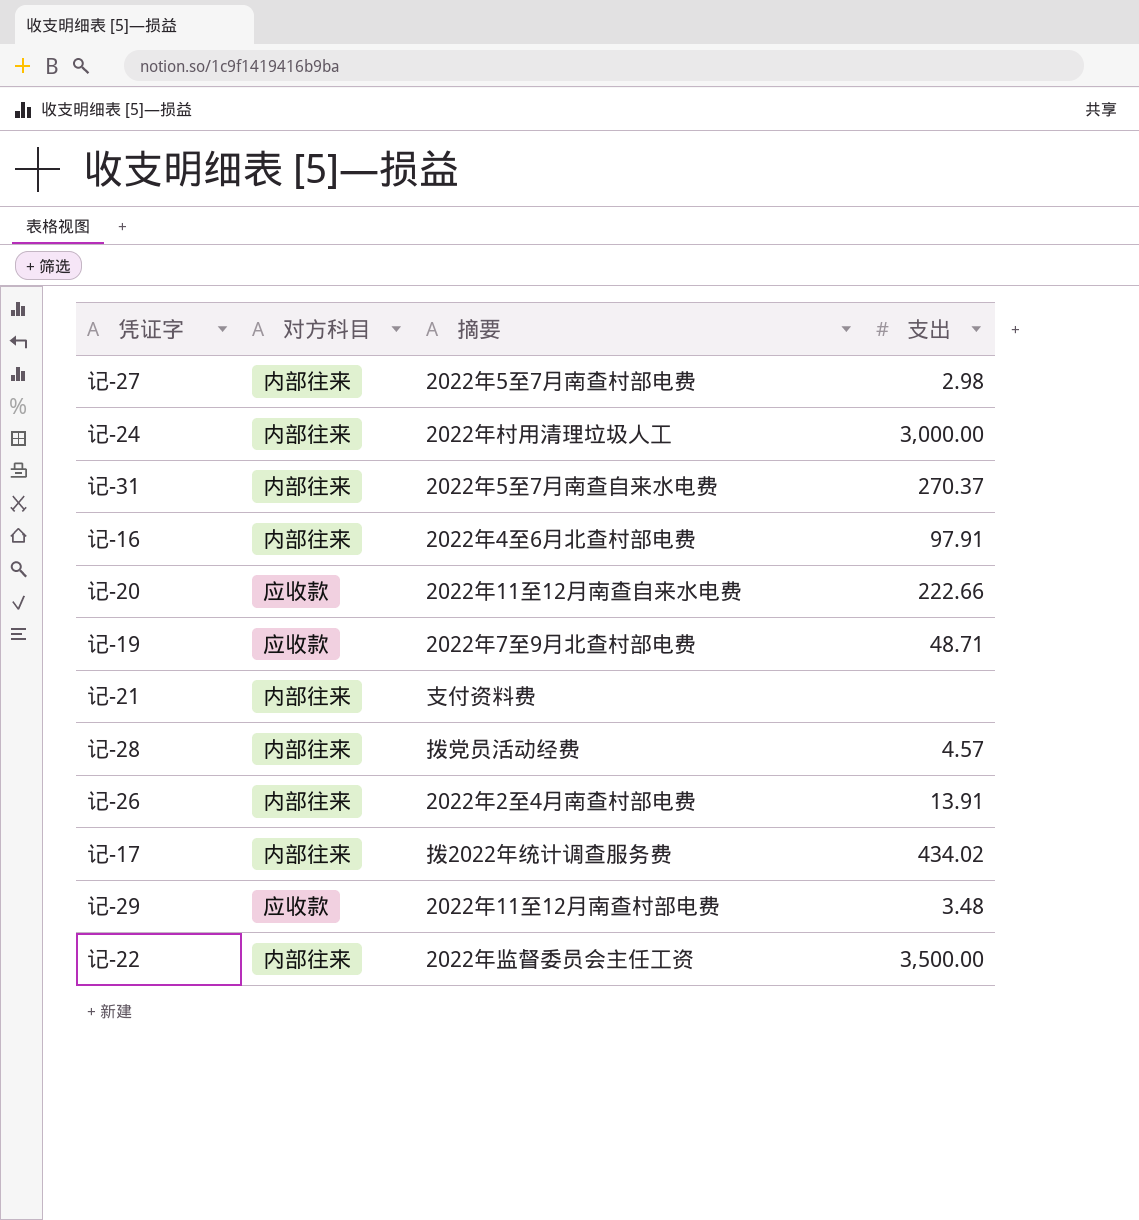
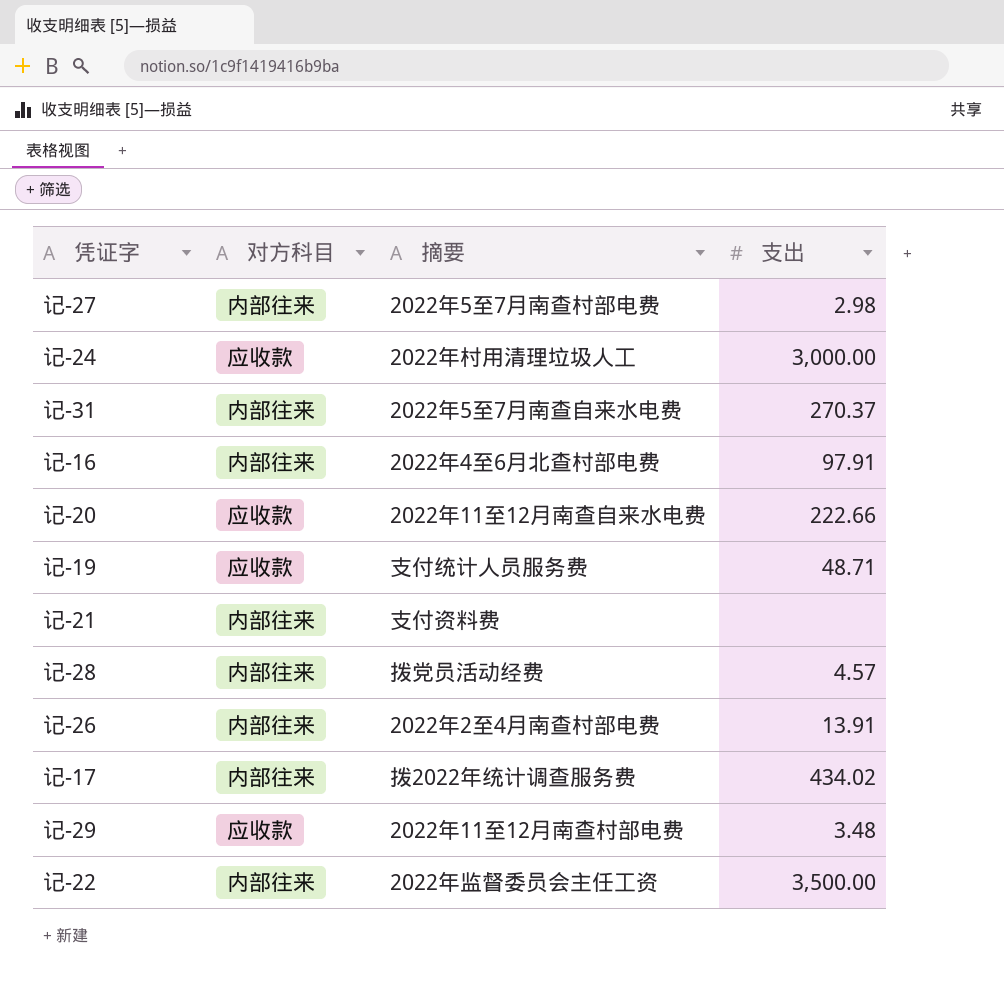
记-24 | 对方科目: 内部往来 -> 应收款
记-19 | 摘要: 2022年7至9月北查村部电费 -> 支付统计人员服务费

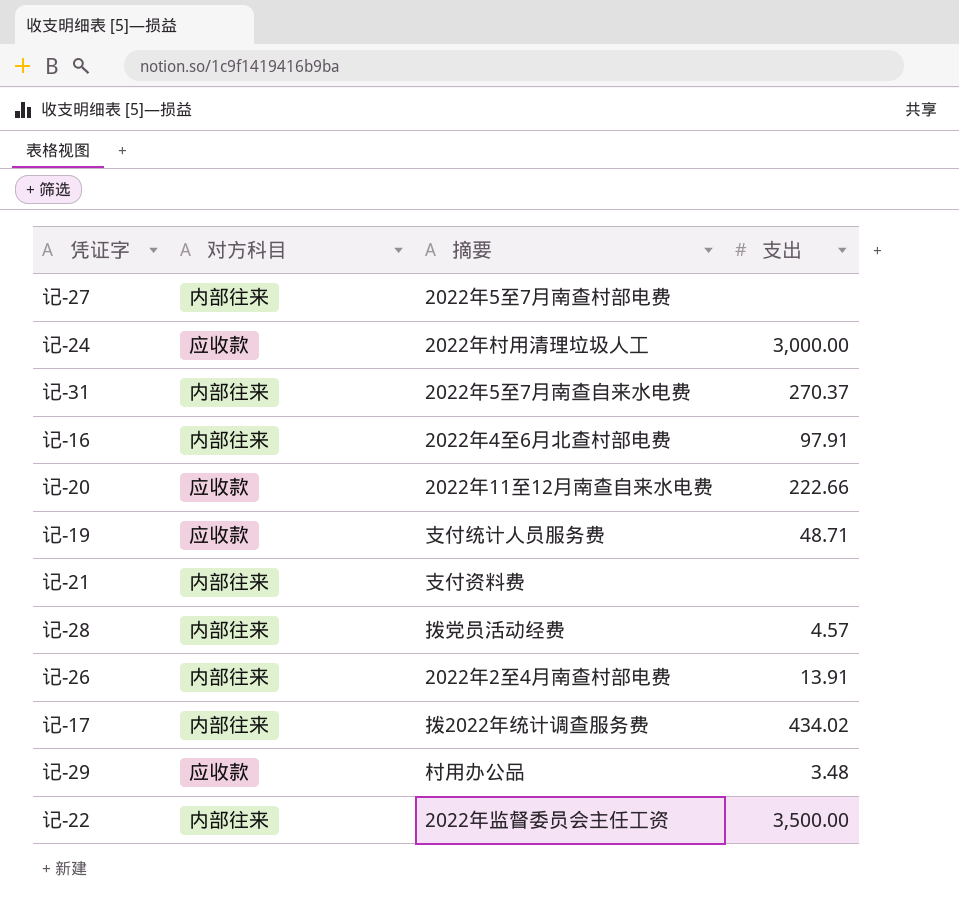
记-27 | 支出: 2.98 -> none
记-29 | 摘要: 2022年11至12月南查村部电费 -> 村用办公品

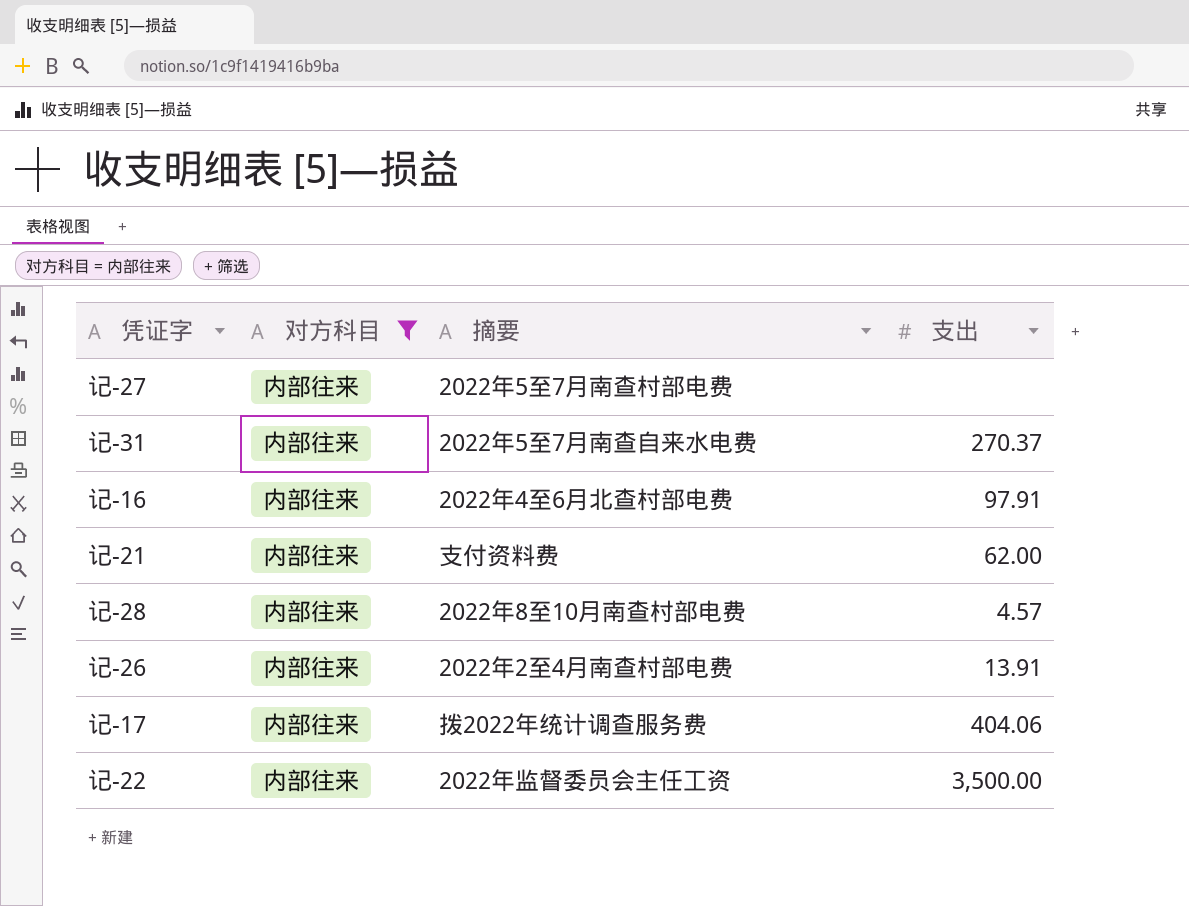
filter: none -> 对方科目 = 内部往来
记-21 | 支出: none -> 62.00
记-28 | 摘要: 拨党员活动经费 -> 2022年8至10月南查村部电费
记-17 | 支出: 434.02 -> 404.06

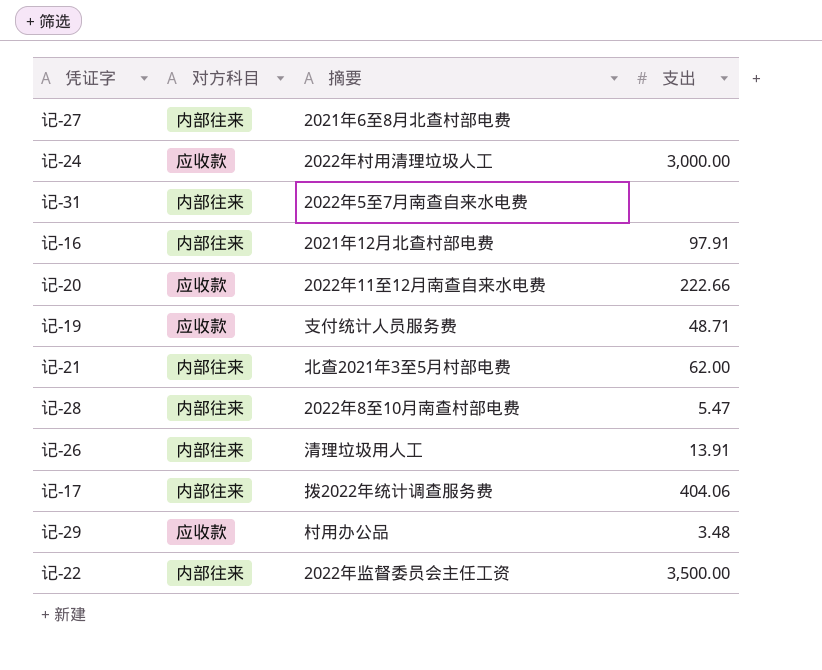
filter: 对方科目 = 内部往来 -> none
记-27 | 摘要: 2022年5至7月南查村部电费 -> 2021年6至8月北查村部电费
记-31 | 支出: 270.37 -> none
记-16 | 摘要: 2022年4至6月北查村部电费 -> 2021年12月北查村部电费
记-21 | 摘要: 支付资料费 -> 北查2021年3至5月村部电费
记-28 | 支出: 4.57 -> 5.47
记-26 | 摘要: 2022年2至4月南查村部电费 -> 清理垃圾用人工

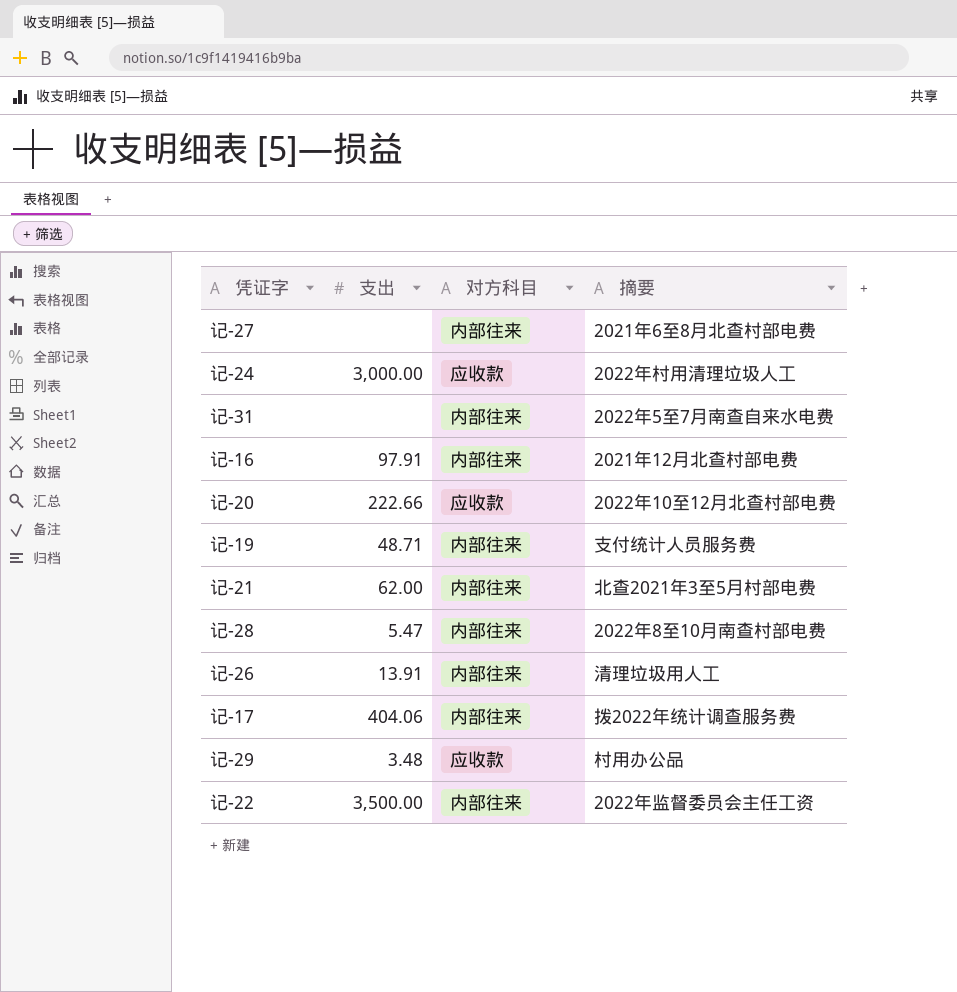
column 支出 | position: 4 -> 2
记-20 | 摘要: 2022年11至12月南查自来水电费 -> 2022年10至12月北查村部电费
记-19 | 对方科目: 应收款 -> 内部往来

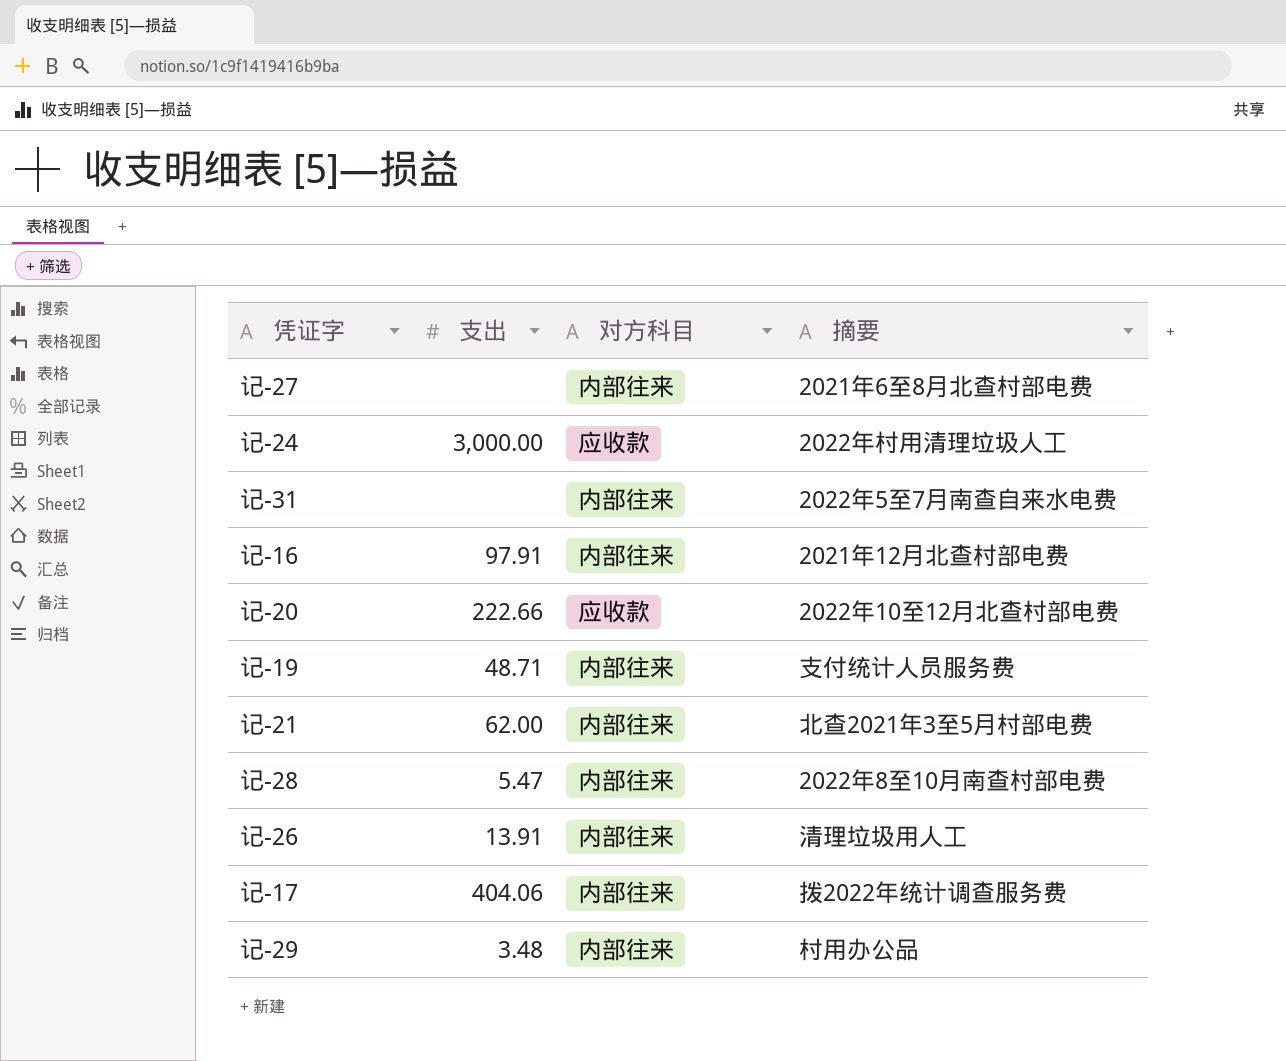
row 记-22: 3,500.00 | 内部往来 | 2022年监督委员会主任工资 -> none
记-29 | 对方科目: 应收款 -> 内部往来

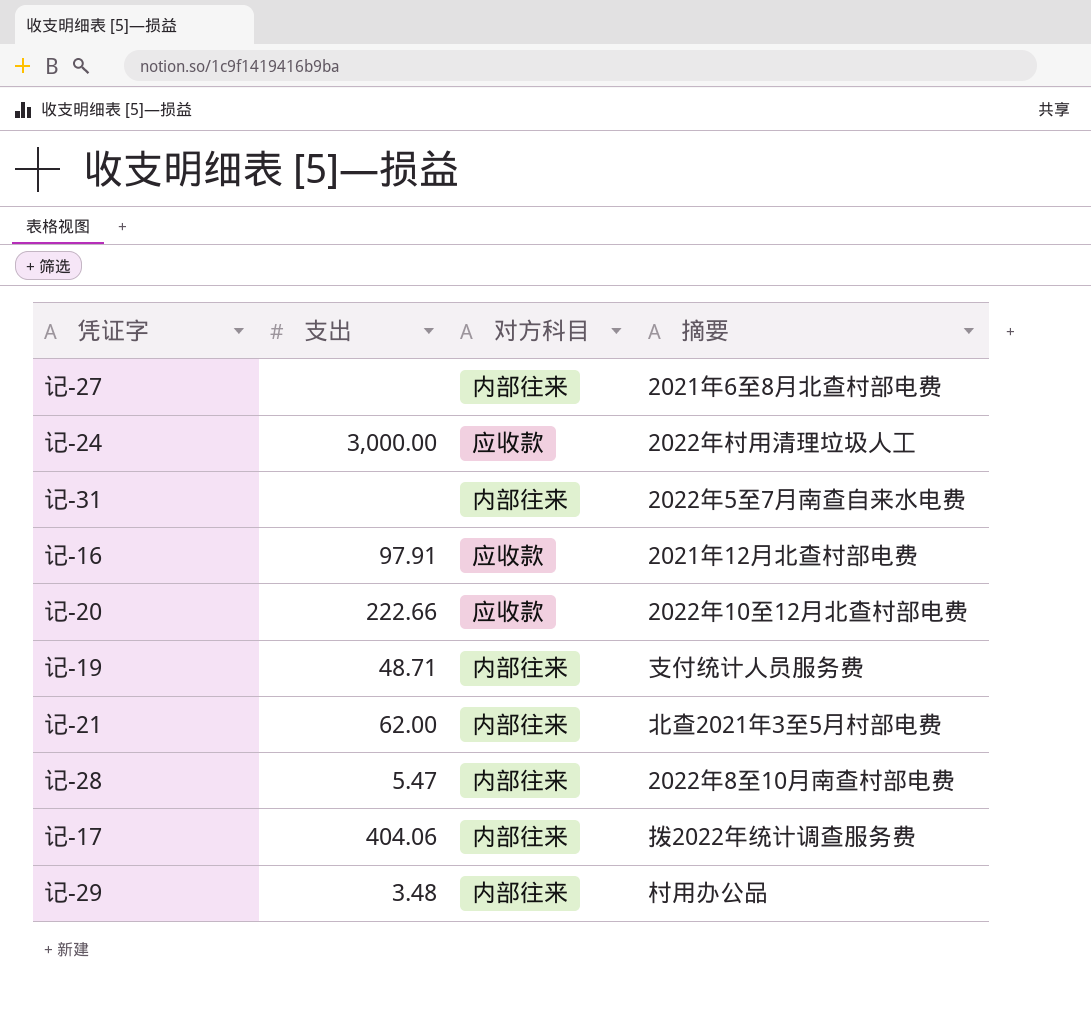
row 记-26: 13.91 | 内部往来 | 清理垃圾用人工 -> none
记-16 | 对方科目: 内部往来 -> 应收款

